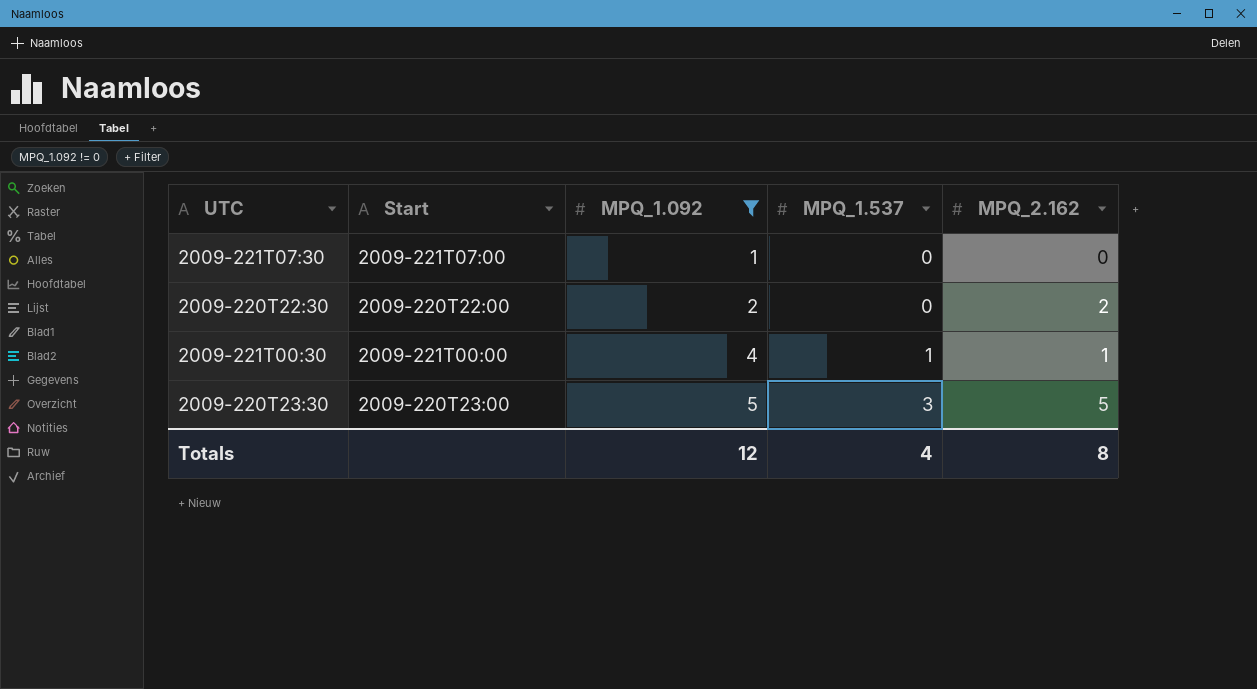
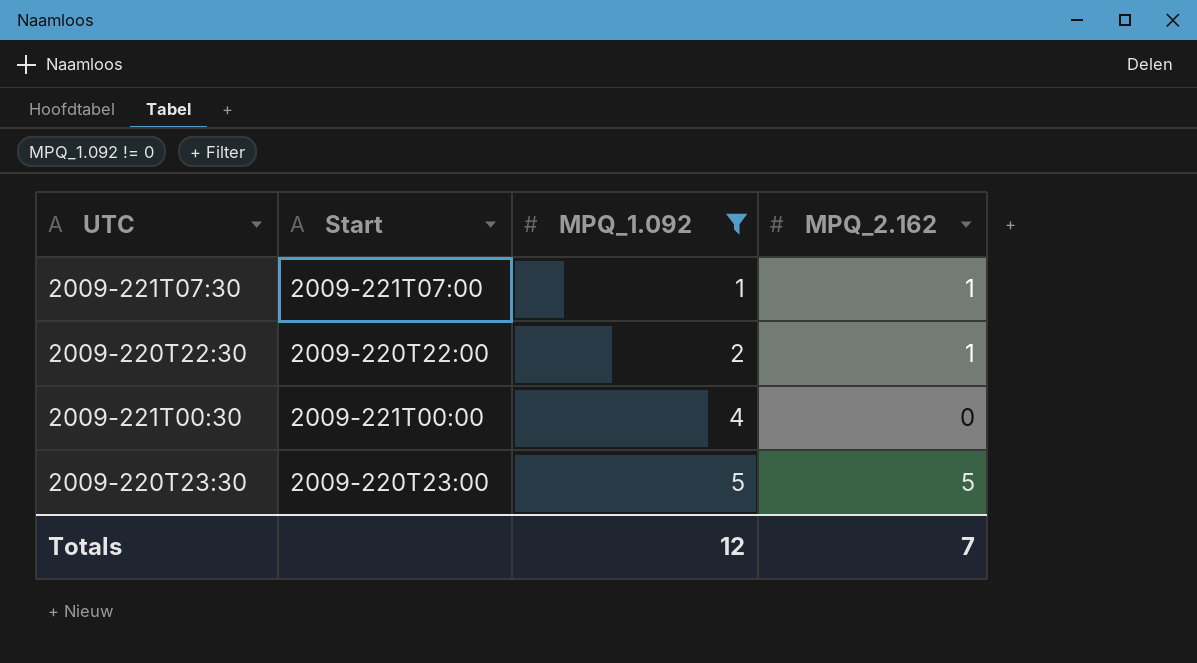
column MPQ_1.537 | position: 4 -> none
2009-221T07:30 | MPQ_2.162: 0 -> 1
2009-220T22:30 | MPQ_2.162: 2 -> 1
2009-221T00:30 | MPQ_2.162: 1 -> 0
Totals | MPQ_2.162: 8 -> 7

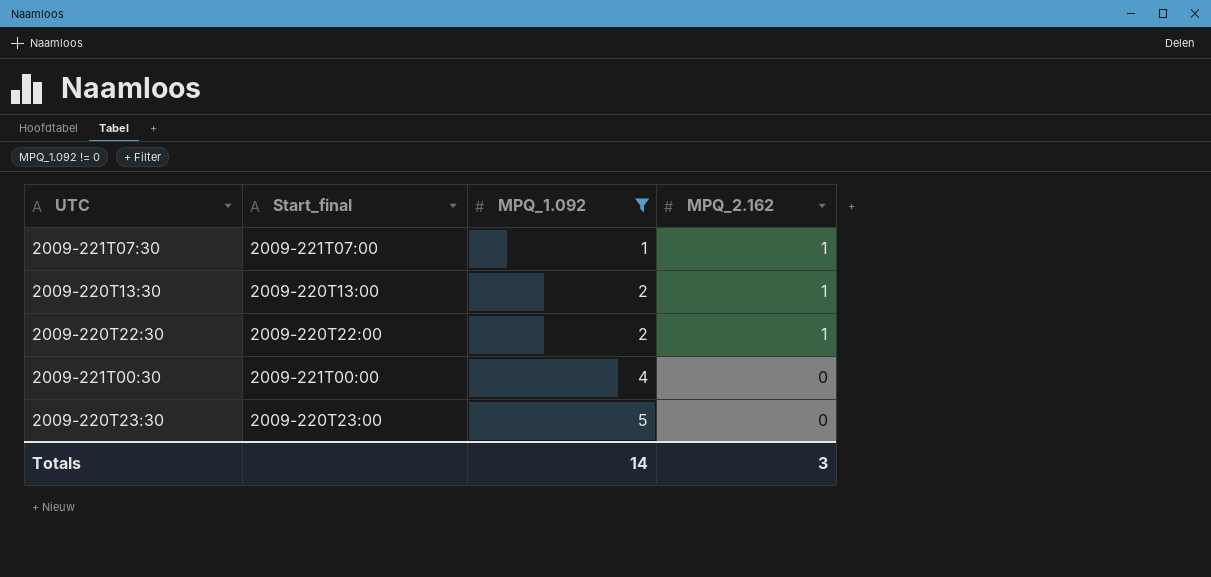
column name: Start -> Start_final
row 2009-220T13:30: none -> 2009-220T13:00 | 2 | 1
2009-220T23:30 | MPQ_2.162: 5 -> 0
Totals | MPQ_1.092: 12 -> 14
Totals | MPQ_2.162: 7 -> 3

